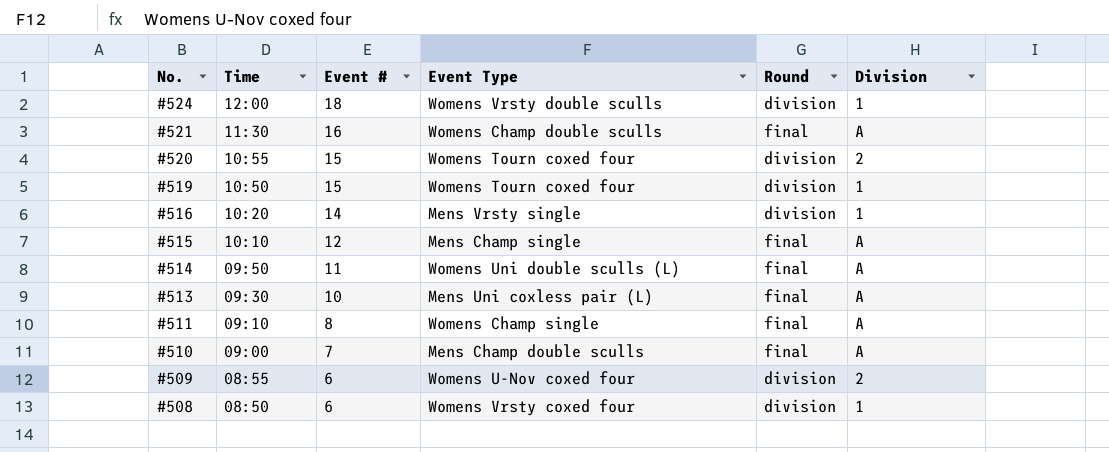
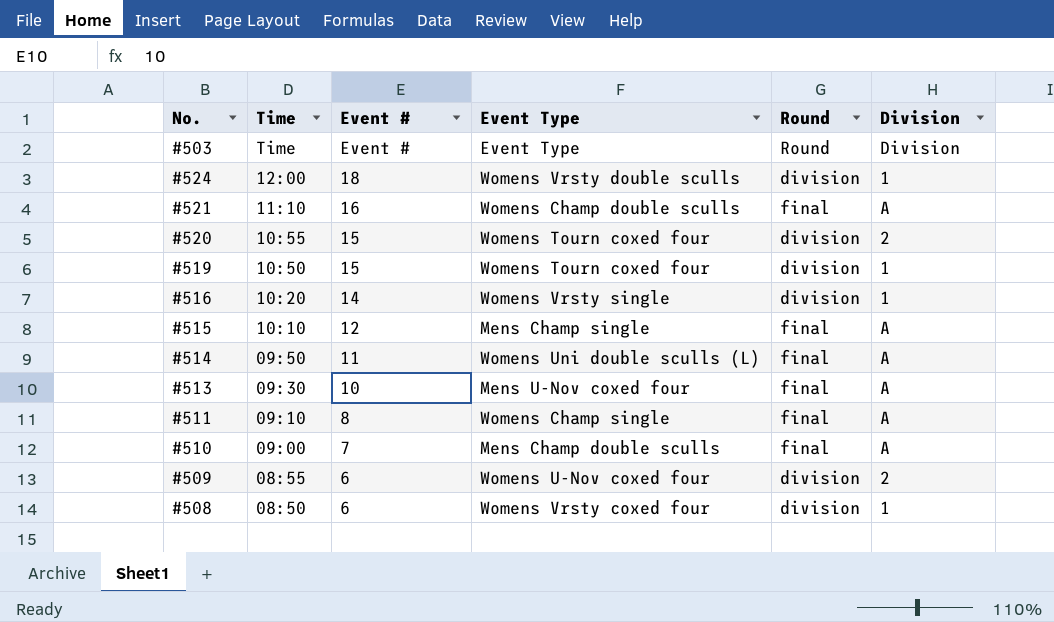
row #503: none -> Time | Event # | Event Type | Round | Division
#521 | Time: 11:30 -> 11:10
#516 | Event Type: Mens Vrsty single -> Womens Vrsty single
#513 | Event Type: Mens Uni coxless pair (L) -> Mens U-Nov coxed four

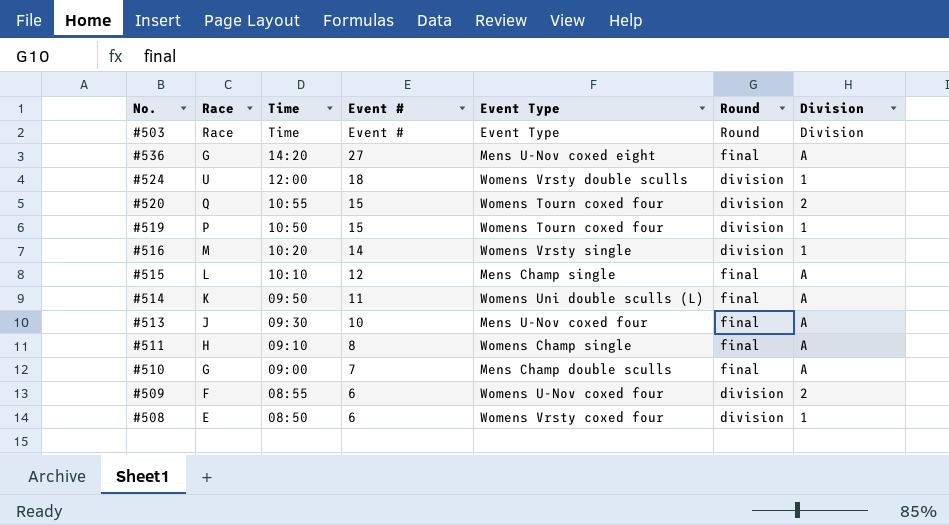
column Race | position: none -> 2
row #521: 11:10 | 16 | Womens Champ double sculls | final | A -> none
row #536: none -> G | 14:20 | 27 | Mens U-Nov coxed eight | final | A

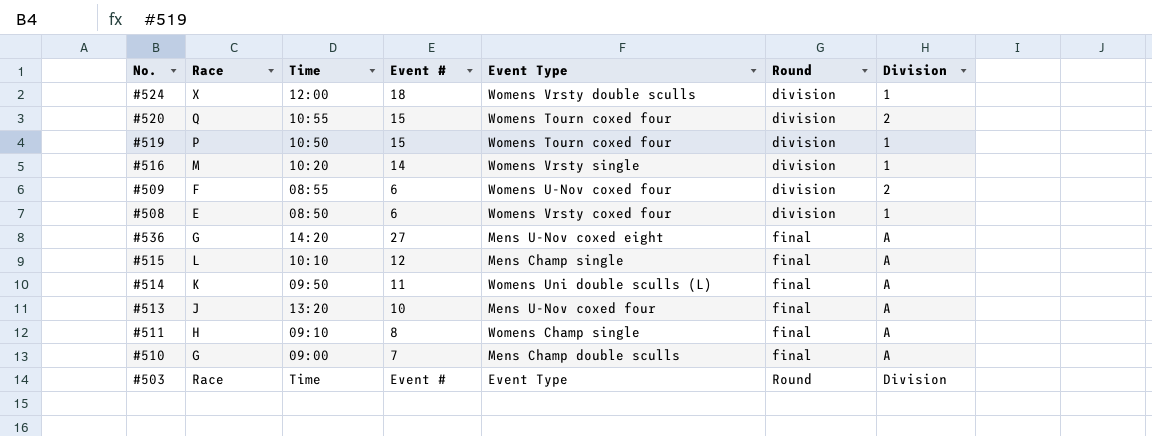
row order: Time descending -> Round ascending
#524 | Race: U -> X
#513 | Time: 09:30 -> 13:20

